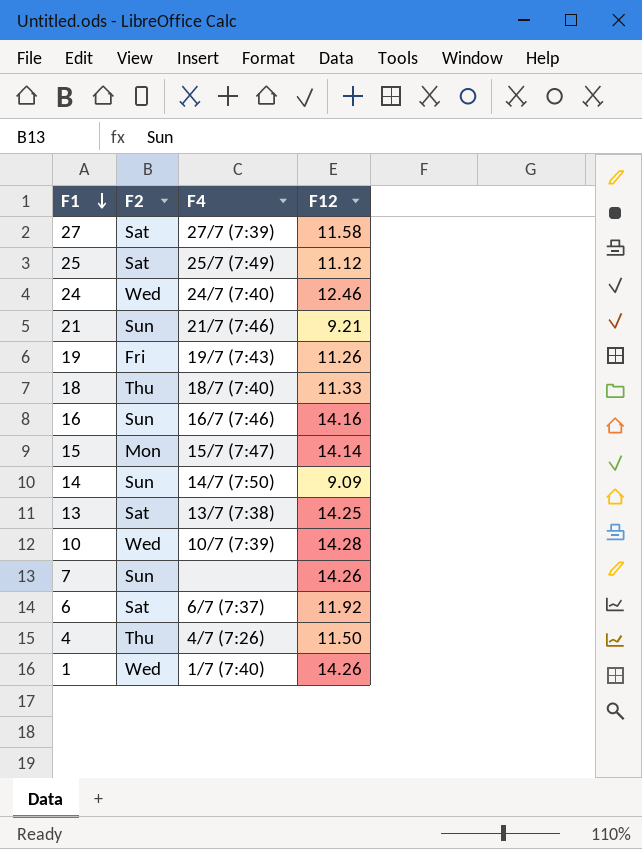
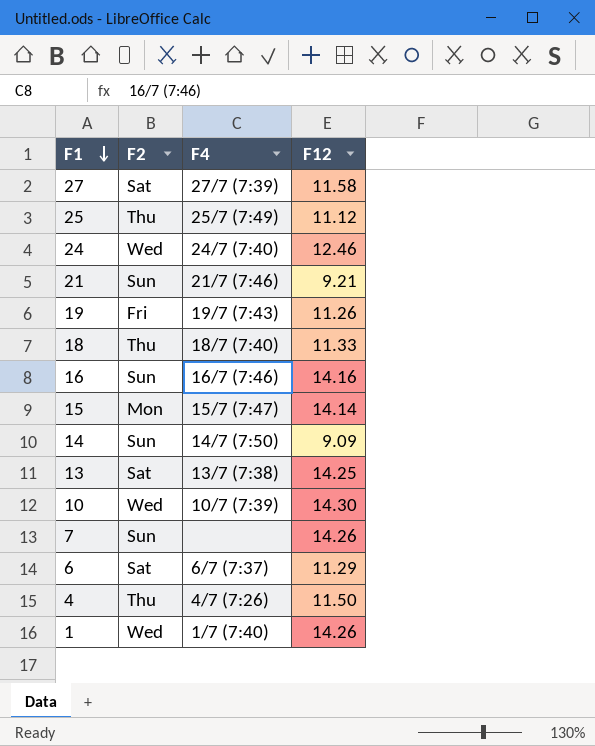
25 | F2: Sat -> Thu
10 | F12: 14.28 -> 14.30
6 | F12: 11.92 -> 11.29

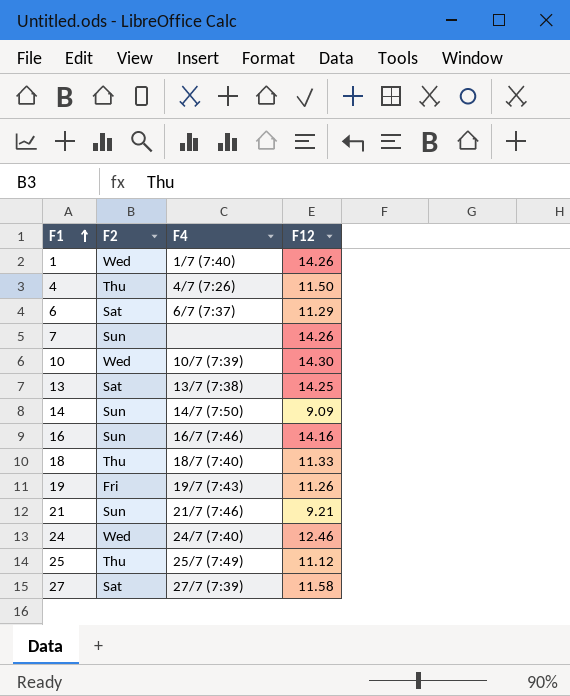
row order: F1 descending -> F1 ascending
row 15: Mon | 15/7 (7:47) | 14.14 -> none

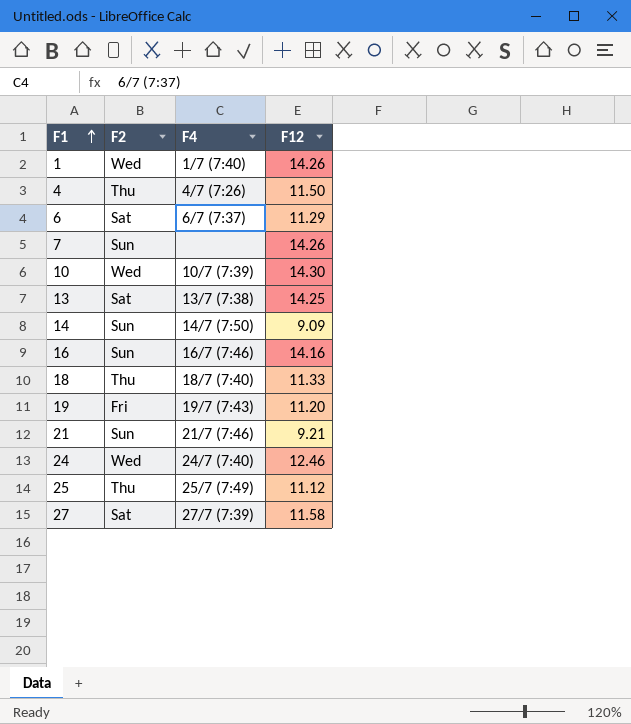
19 | F12: 11.26 -> 11.20

